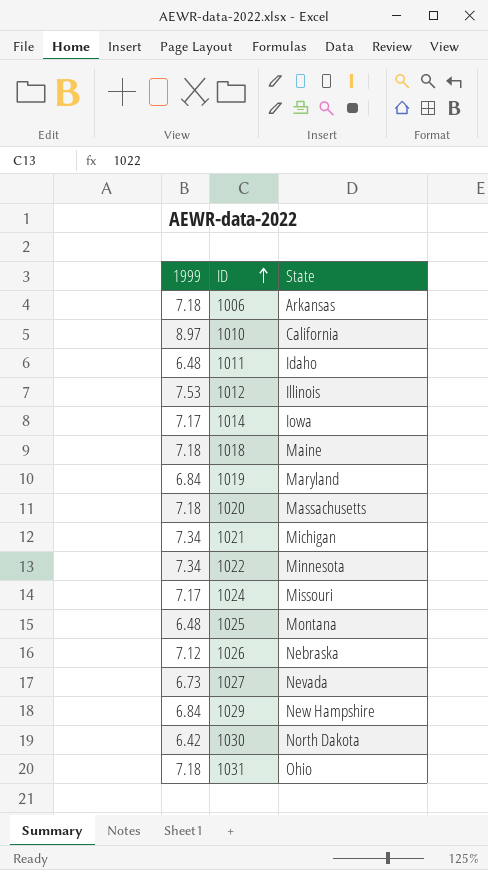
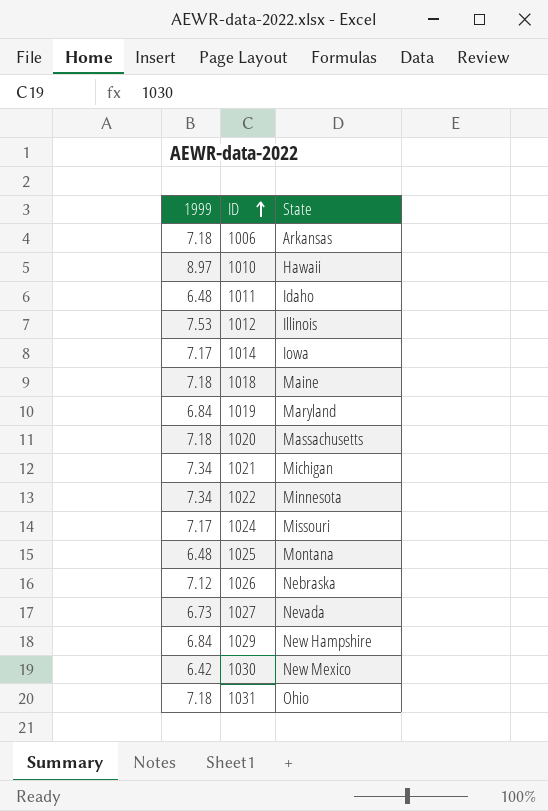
1010 | State: California -> Hawaii
1030 | State: North Dakota -> New Mexico

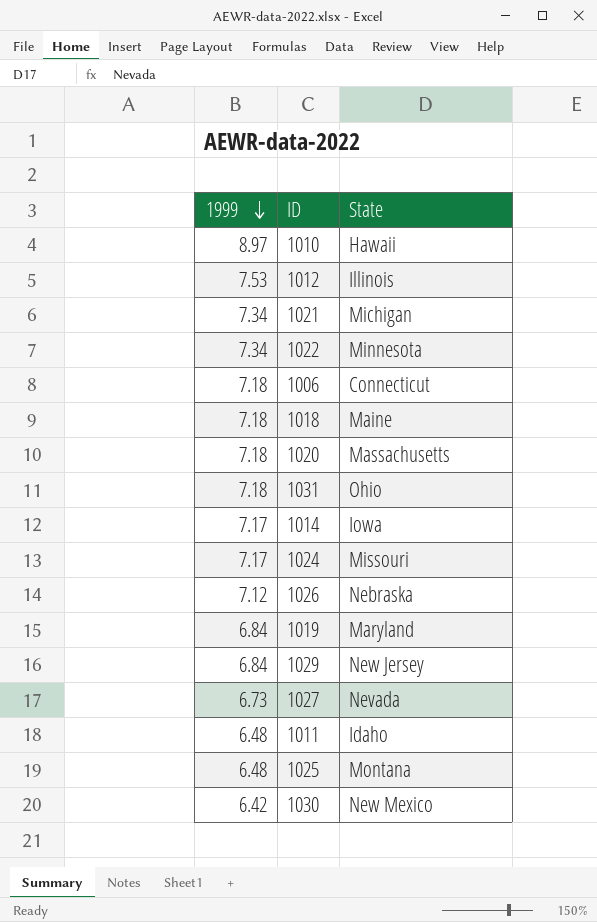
row order: ID ascending -> 1999 descending
1006 | State: Arkansas -> Connecticut
1029 | State: New Hampshire -> New Jersey

